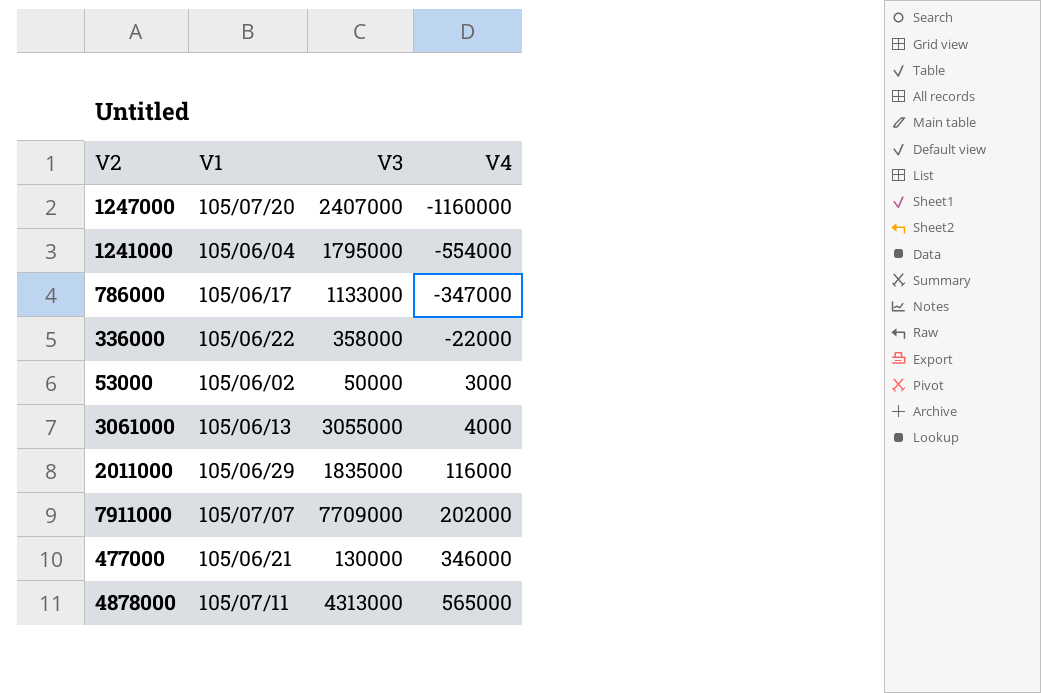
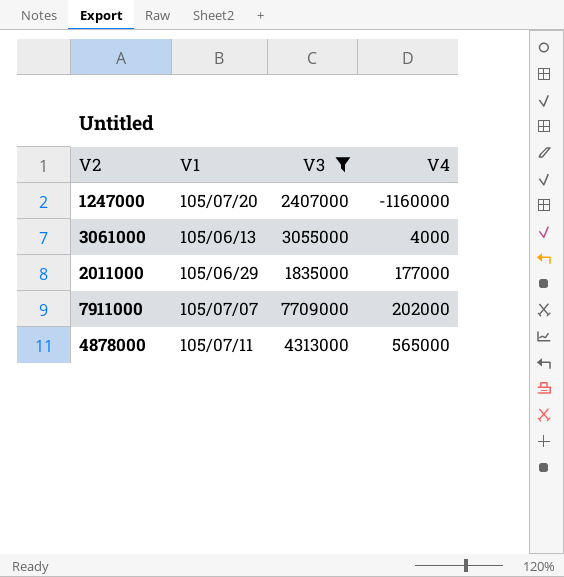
filter: none -> V3 >= 1835000
2011000 | V4: 116000 -> 177000

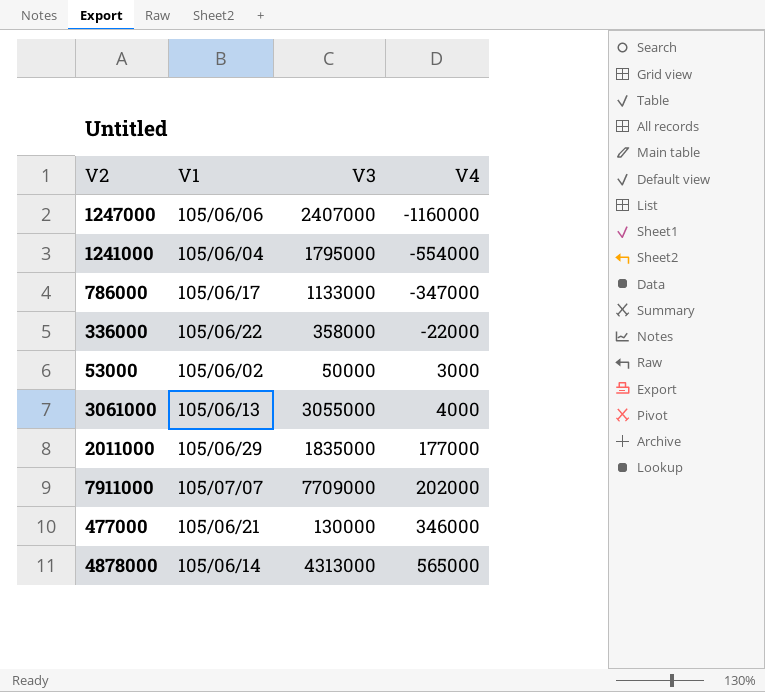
filter: V3 >= 1835000 -> none
1247000 | V1: 105/07/20 -> 105/06/06
4878000 | V1: 105/07/11 -> 105/06/14

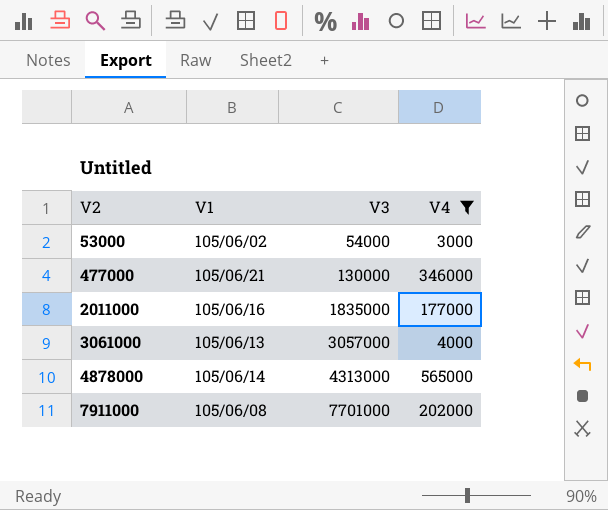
filter: none -> V4 >= 3000
row order: V4 ascending -> V2 ascending
53000 | V3: 50000 -> 54000
2011000 | V1: 105/06/29 -> 105/06/16
3061000 | V3: 3055000 -> 3057000
7911000 | V1: 105/07/07 -> 105/06/08
7911000 | V3: 7709000 -> 7701000

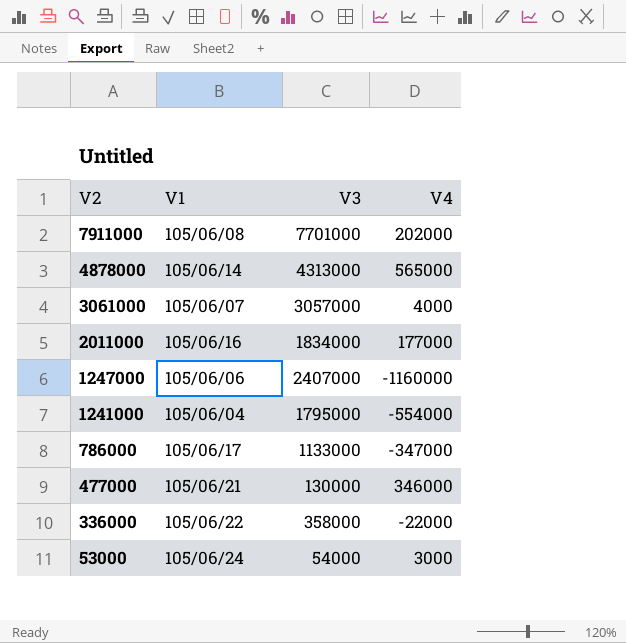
filter: V4 >= 3000 -> none
row order: V2 ascending -> V2 descending
3061000 | V1: 105/06/13 -> 105/06/07
2011000 | V3: 1835000 -> 1834000
53000 | V1: 105/06/02 -> 105/06/24

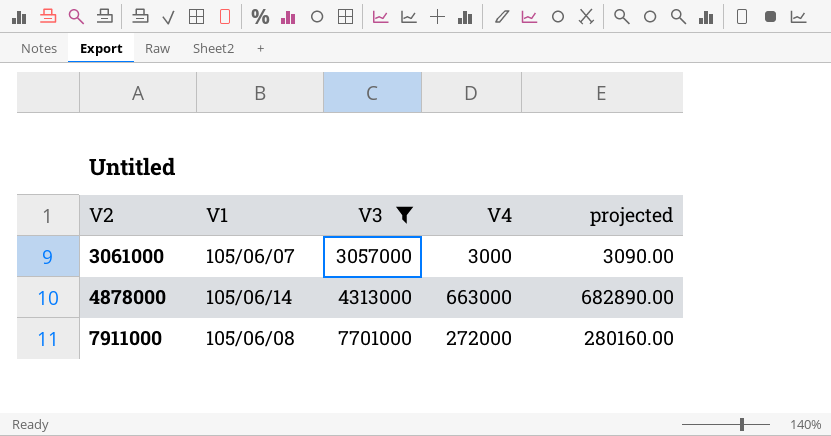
filter: none -> V3 >= 3057000
row order: V2 descending -> V2 ascending
column projected | formula: none -> [V4] * 1.03
3061000 | V4: 4000 -> 3000
4878000 | V4: 565000 -> 663000
7911000 | V4: 202000 -> 272000

